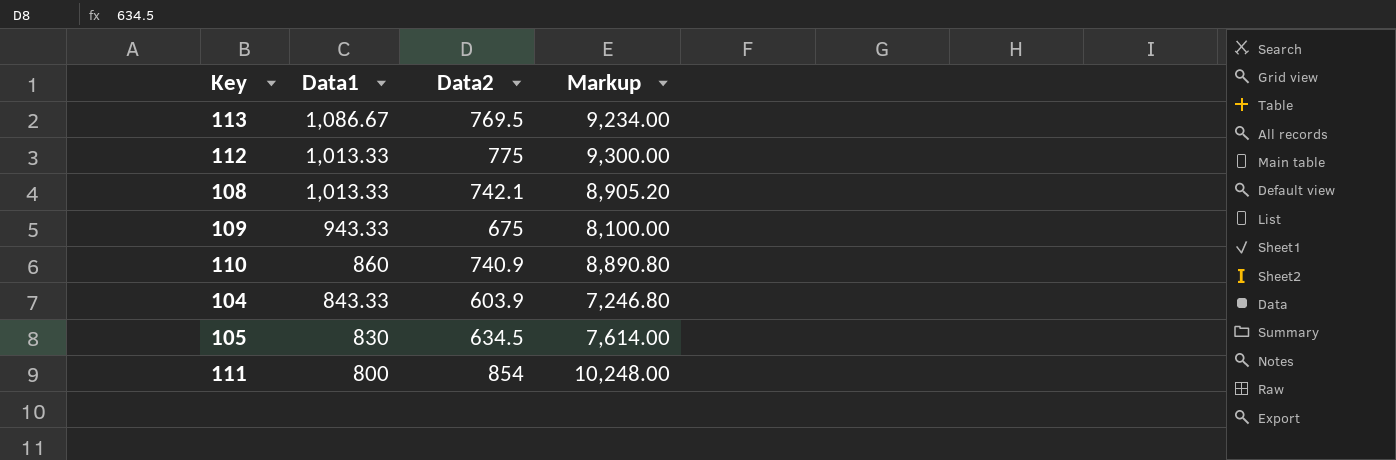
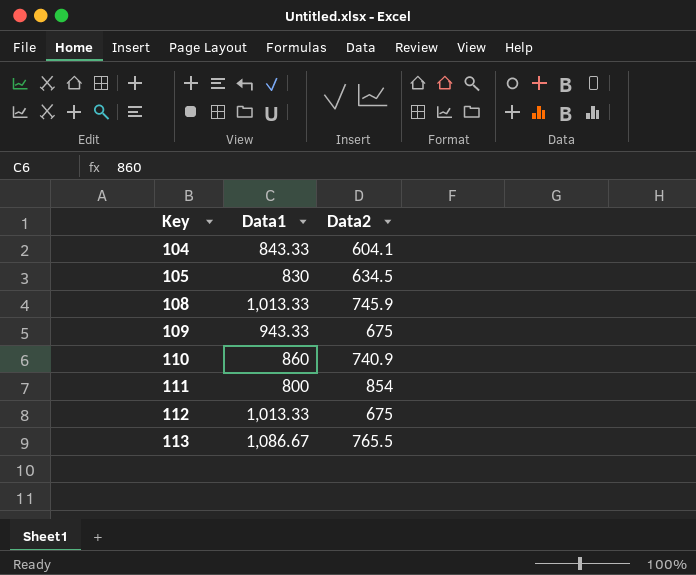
row order: Data1 descending -> Key ascending
column Markup | formula: [Data2] * 12 -> none
104 | Data2: 603.9 -> 604.1
108 | Data2: 742.1 -> 745.9
112 | Data2: 775 -> 675
113 | Data2: 769.5 -> 765.5

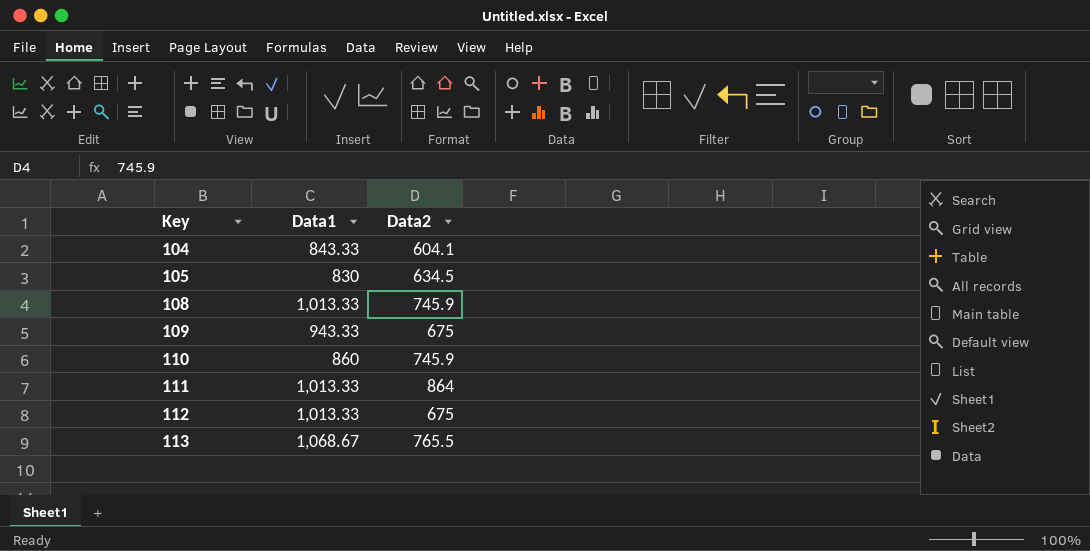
110 | Data2: 740.9 -> 745.9
111 | Data1: 800 -> 1,013.33
111 | Data2: 854 -> 864
113 | Data1: 1,086.67 -> 1,068.67

